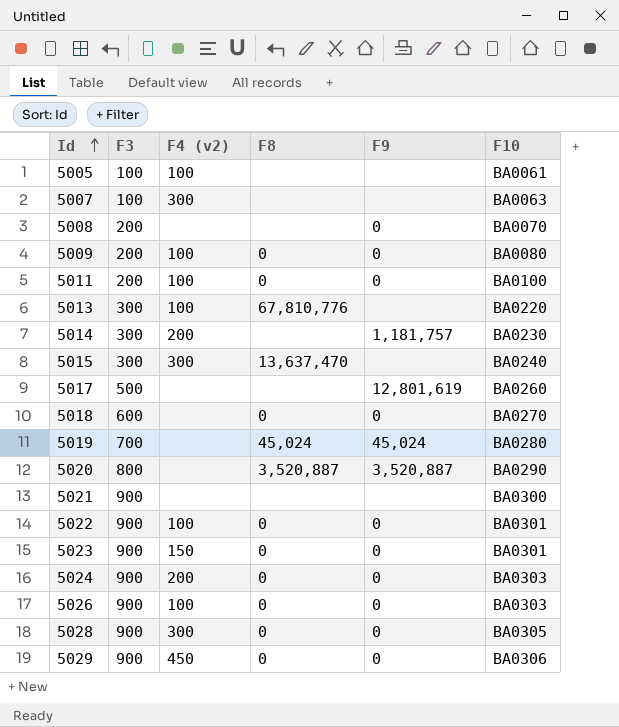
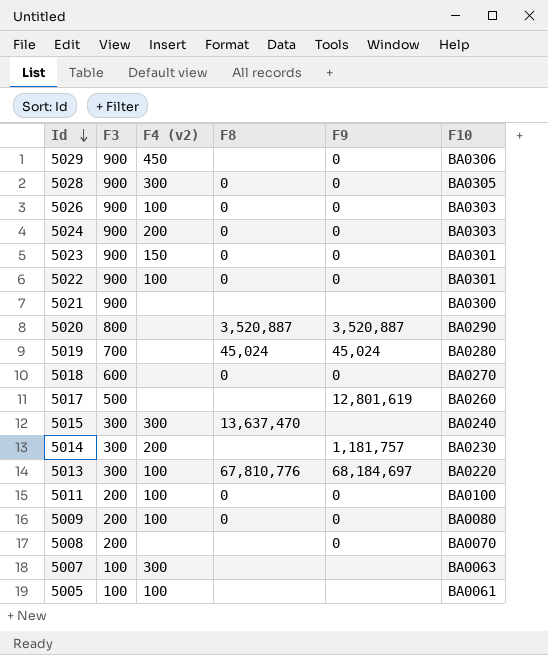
row order: Id ascending -> Id descending
5029 | F8: 0 -> none
5013 | F9: none -> 68,184,697

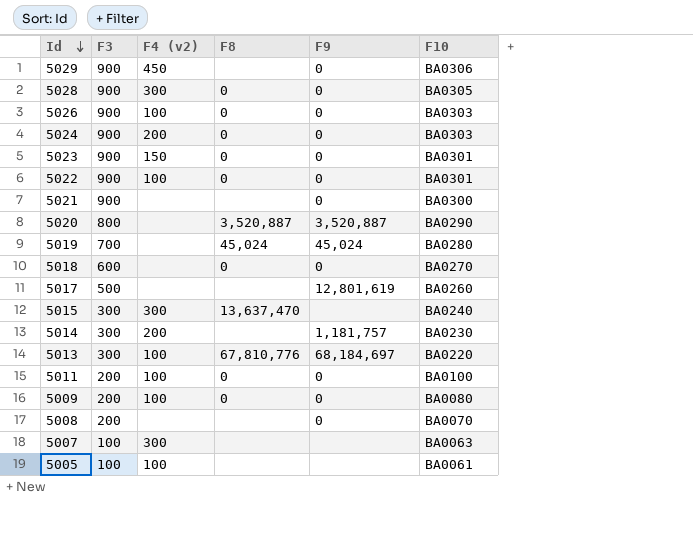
5021 | F9: none -> 0

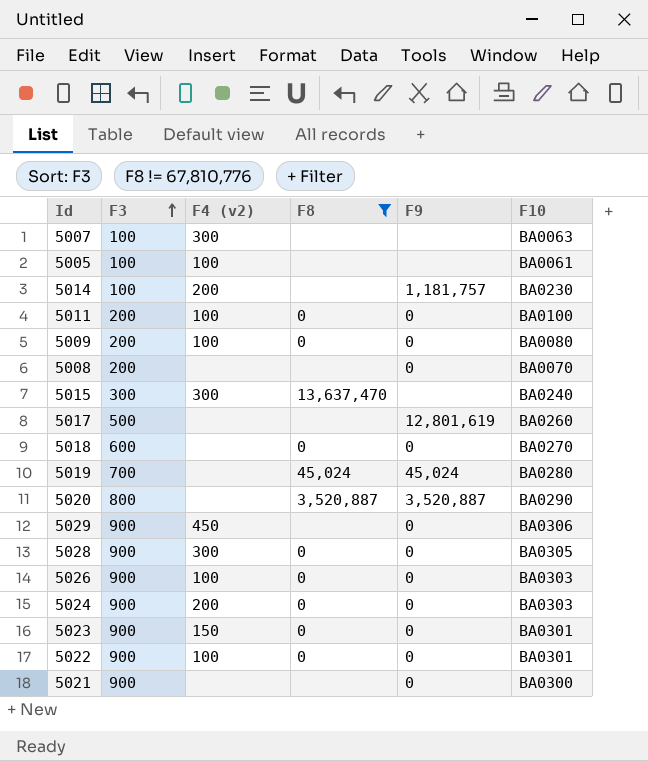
filter: none -> F8 != 67,810,776
row order: Id descending -> F3 ascending
5014 | F3: 300 -> 100

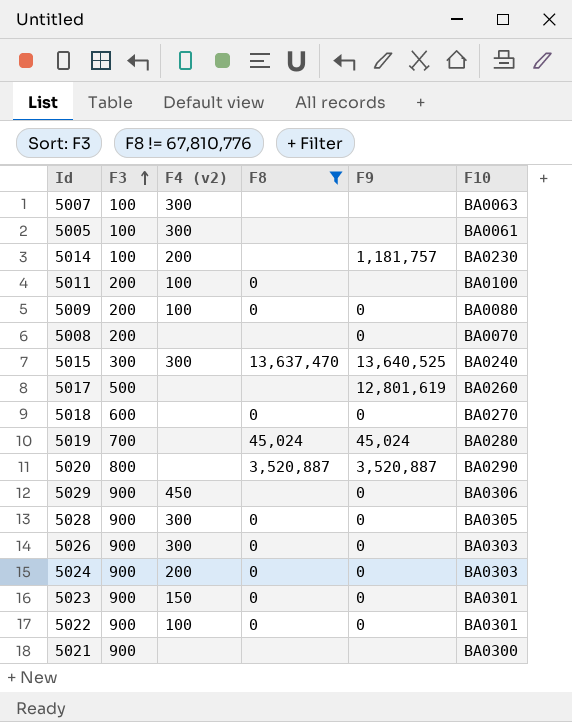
5005 | F4 (v2): 100 -> 300
5011 | F9: 0 -> none
5015 | F9: none -> 13,640,525
5026 | F4 (v2): 100 -> 300
5021 | F9: 0 -> none

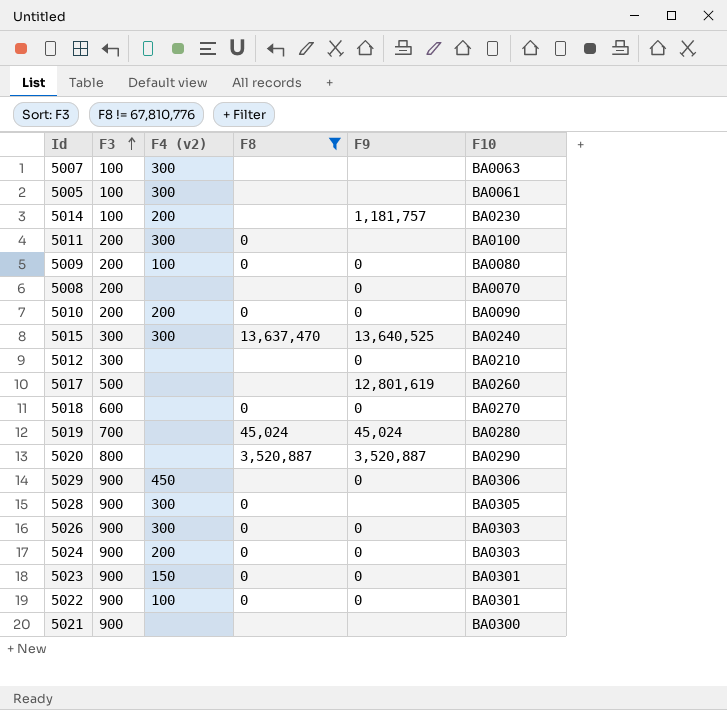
5011 | F4 (v2): 100 -> 300
row 5010: none -> 200 | 200 | 0 | 0 | BA0090
row 5012: none -> 300 | none | none | 0 | BA0210
5028 | F9: 0 -> none

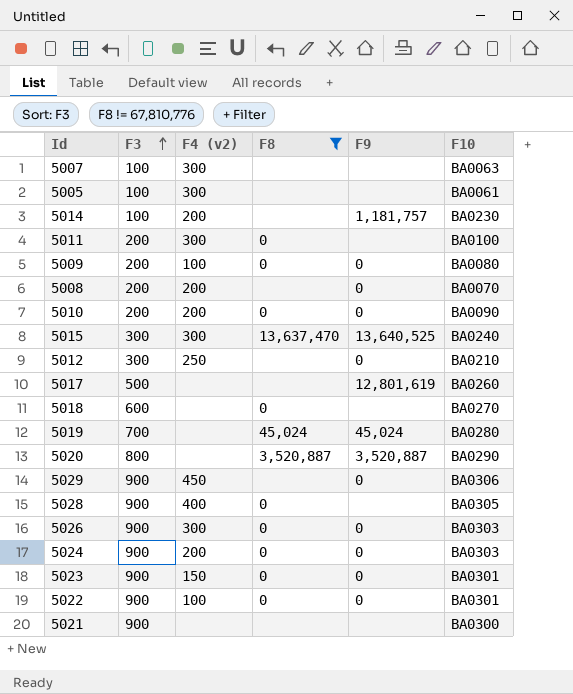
5008 | F4 (v2): none -> 200
5012 | F4 (v2): none -> 250
5018 | F9: 0 -> none
5028 | F4 (v2): 300 -> 400

